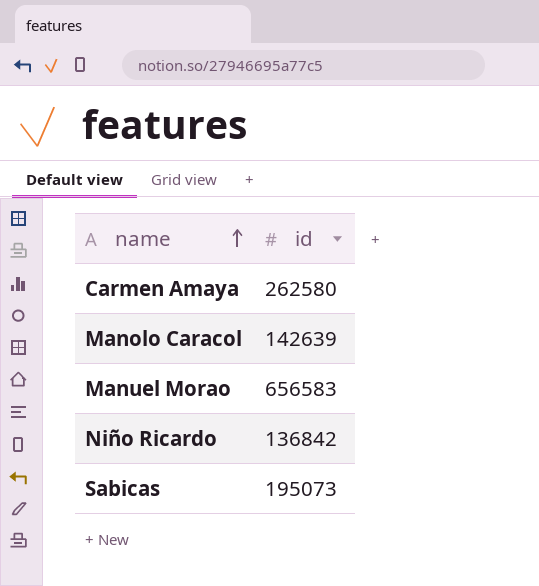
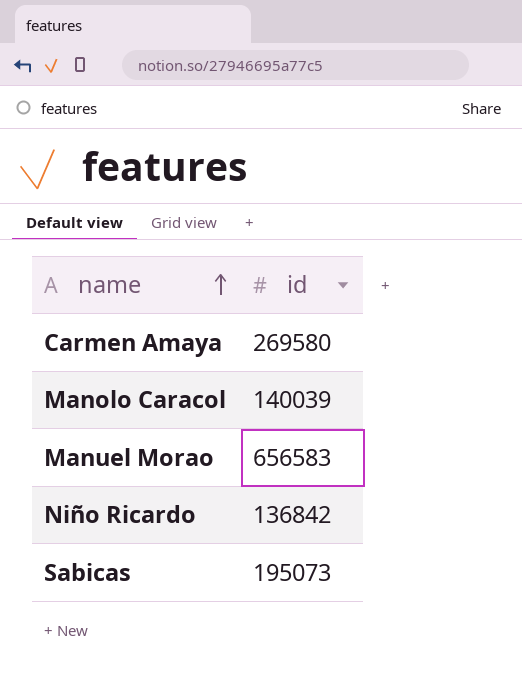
Carmen Amaya | id: 262580 -> 269580
Manolo Caracol | id: 142639 -> 140039

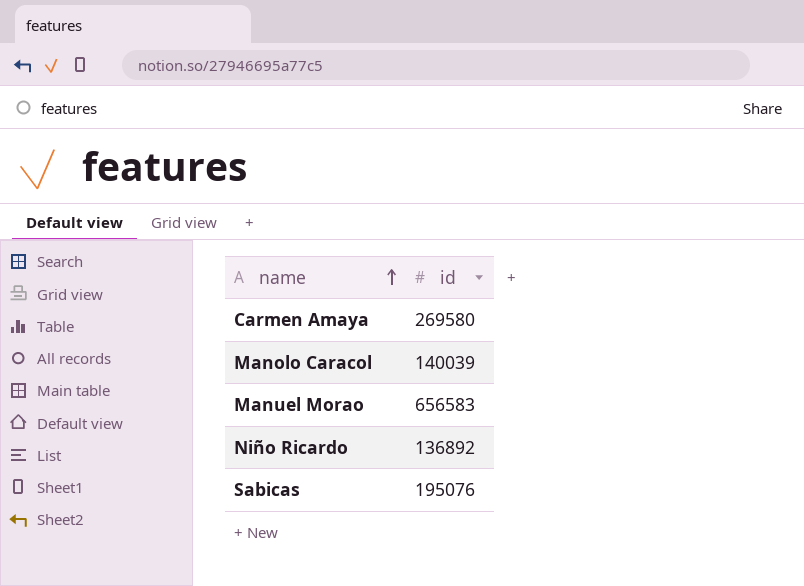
Niño Ricardo | id: 136842 -> 136892
Sabicas | id: 195073 -> 195076

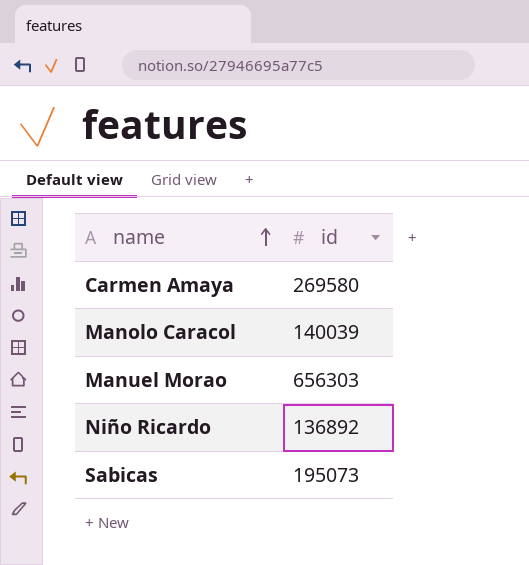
Manuel Morao | id: 656583 -> 656303
Sabicas | id: 195076 -> 195073

